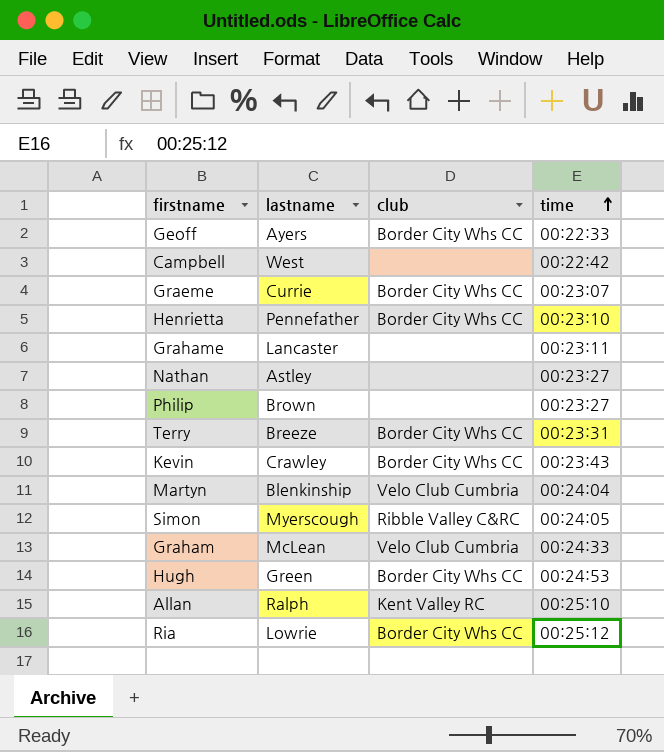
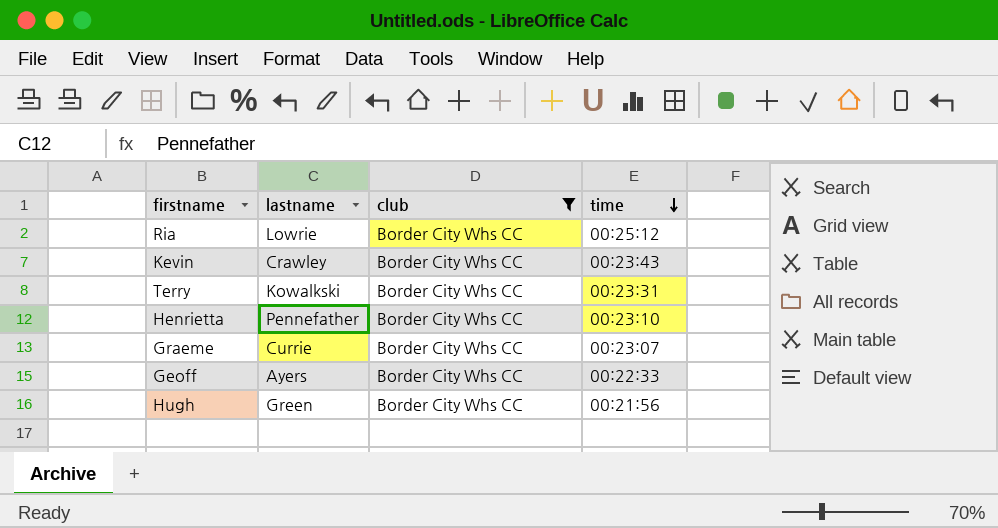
filter: none -> club = Border City Whs CC
row order: time ascending -> time descending
Terry | lastname: Breeze -> Kowalkski
Hugh | time: 00:24:53 -> 00:21:56

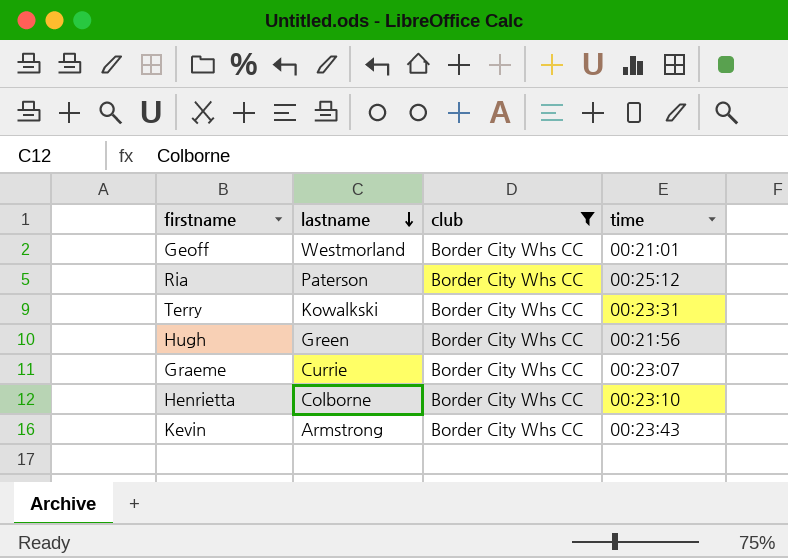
row order: time descending -> lastname descending
Geoff | lastname: Ayers -> Westmorland
Geoff | time: 00:22:33 -> 00:21:01
Ria | lastname: Lowrie -> Paterson
Henrietta | lastname: Pennefather -> Colborne
Kevin | lastname: Crawley -> Armstrong

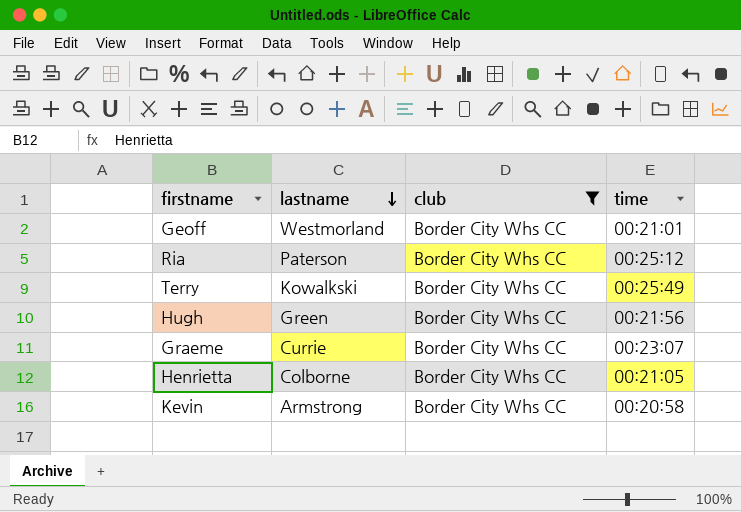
Terry | time: 00:23:31 -> 00:25:49
Henrietta | time: 00:23:10 -> 00:21:05
Kevin | time: 00:23:43 -> 00:20:58

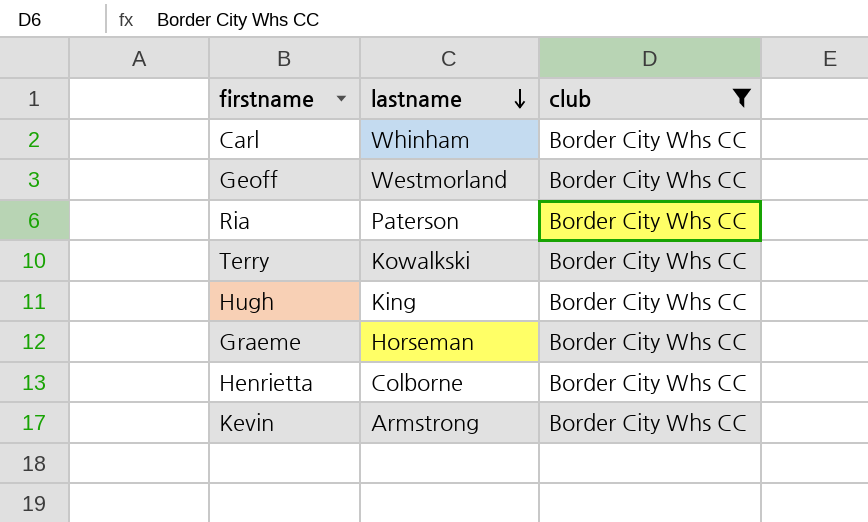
column time | position: 4 -> none
row Carl: none -> Whinham | Border City Whs CC
Hugh | lastname: Green -> King
Graeme | lastname: Currie -> Horseman

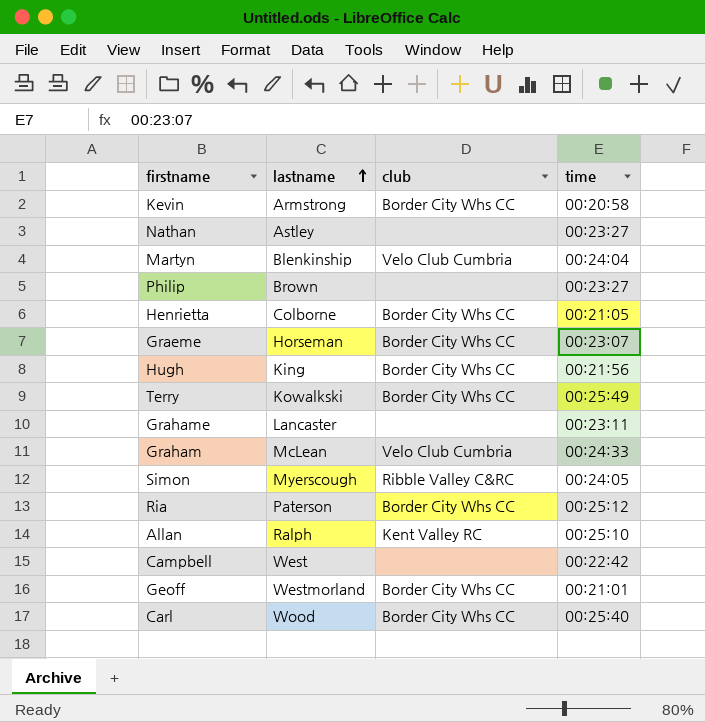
filter: club = Border City Whs CC -> none
row order: lastname descending -> lastname ascending
column time | position: none -> 4
Carl | lastname: Whinham -> Wood

